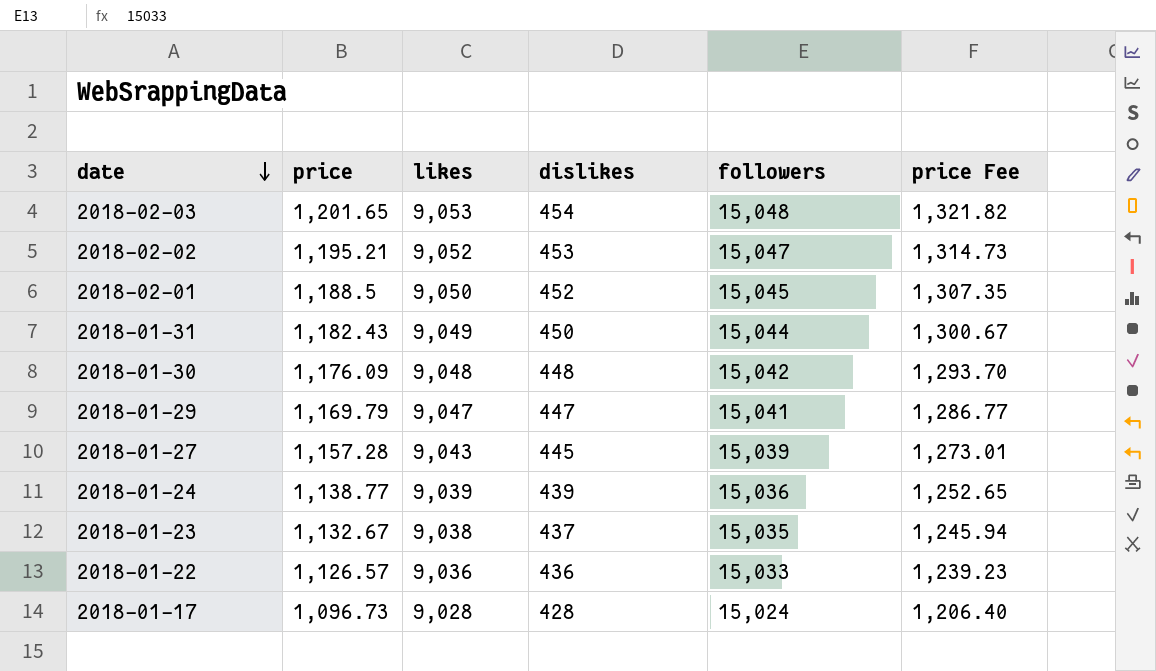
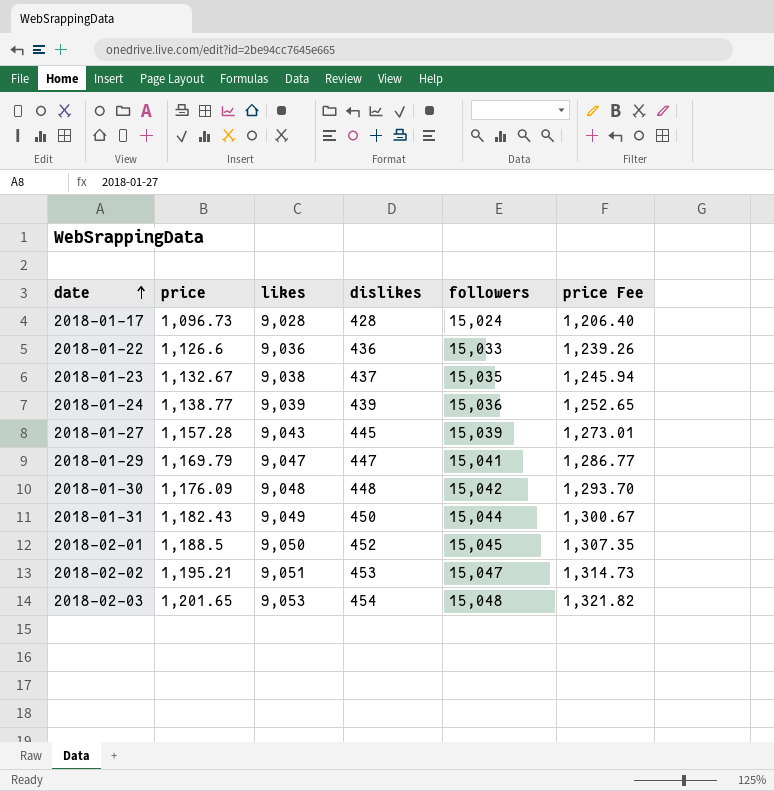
row order: date descending -> date ascending
2018-01-22 | price: 1,126.57 -> 1,126.6
2018-01-22 | price Fee: 1,239.23 -> 1,239.26
2018-02-02 | likes: 9,052 -> 9,051

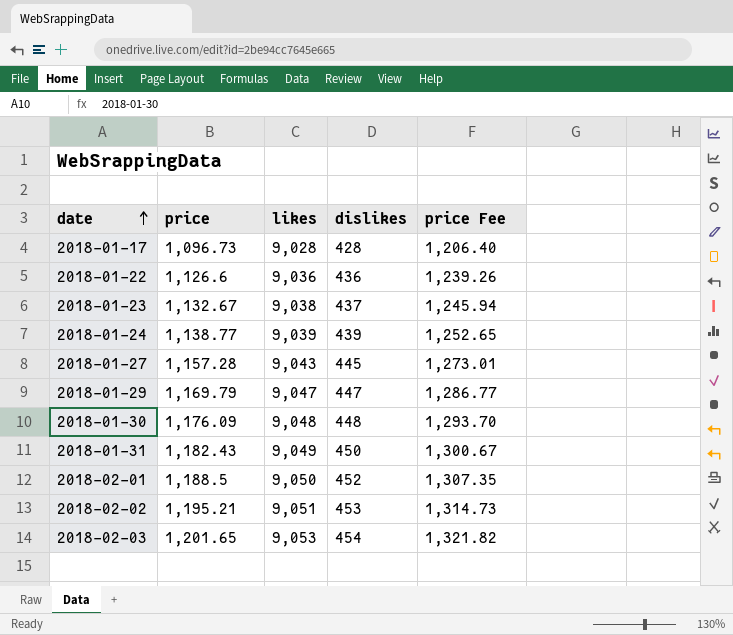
column followers | position: 5 -> none

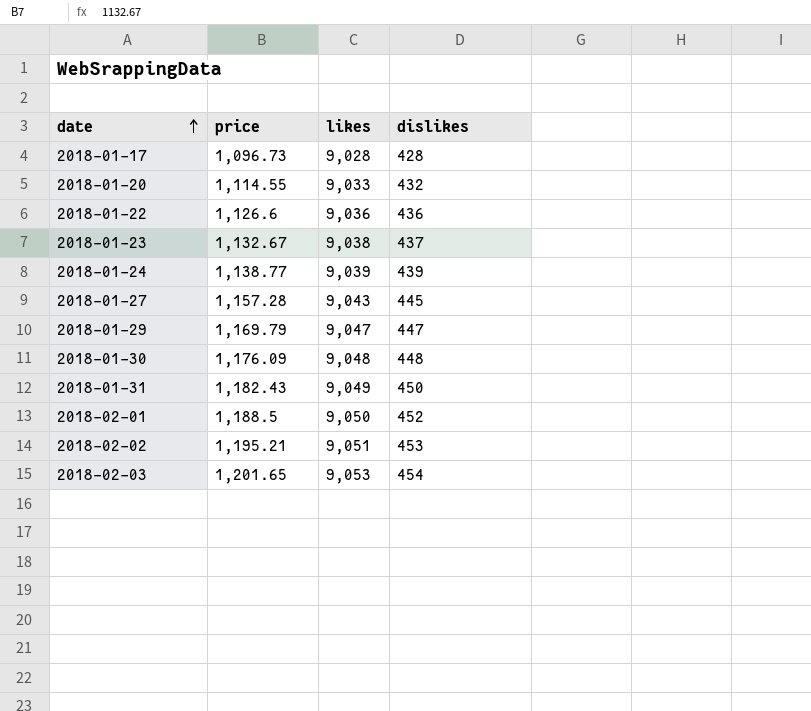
column price Fee | formula: [price] * 1.1 -> none
row 2018-01-20: none -> 1,114.55 | 9,033 | 432

